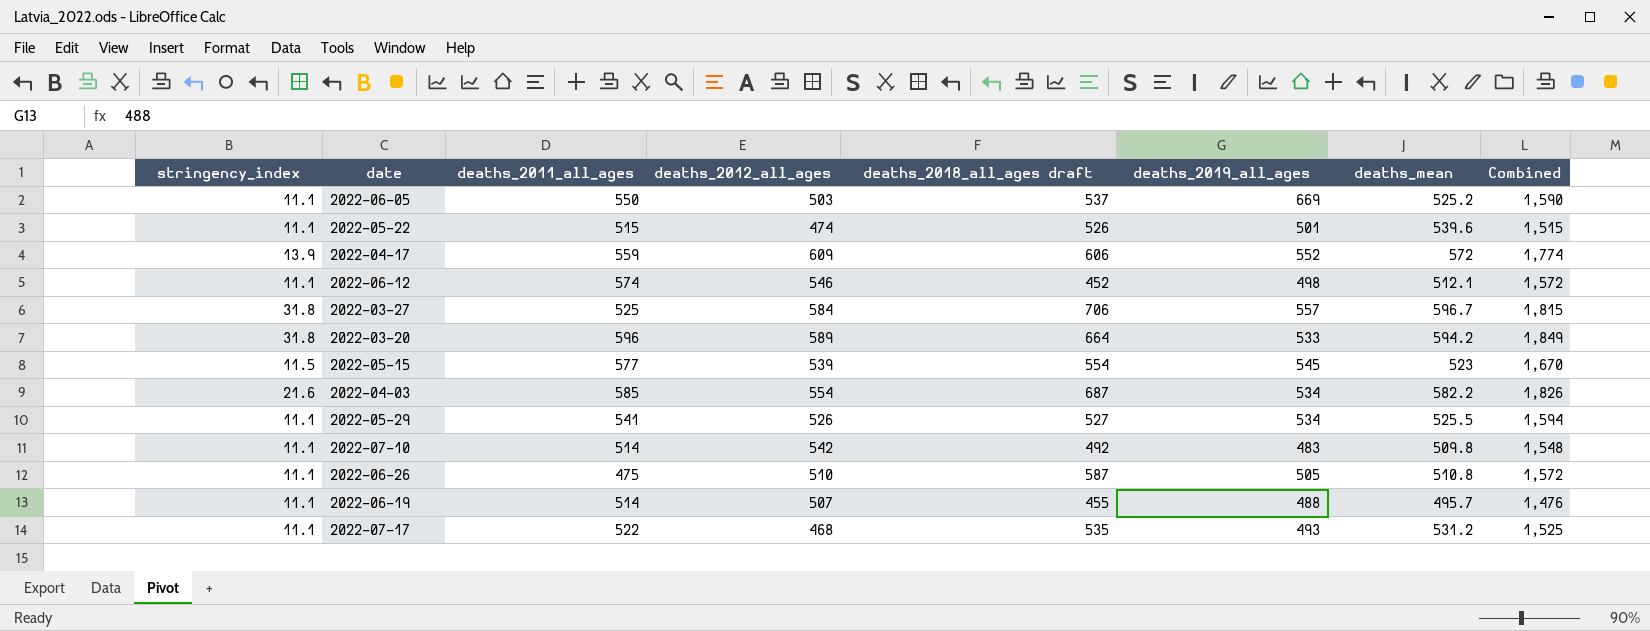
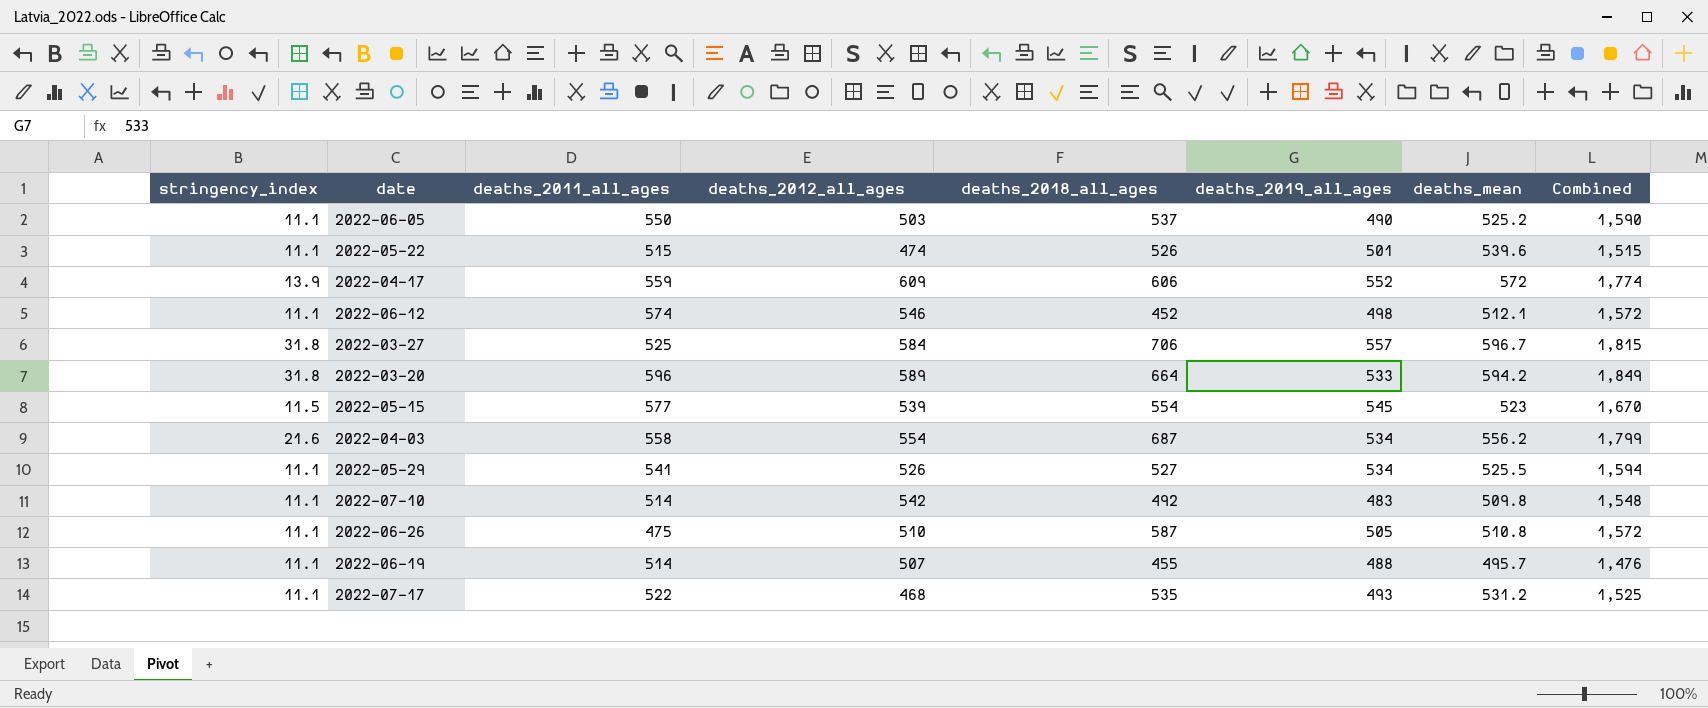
column name: deaths_2018_all_ages draft -> deaths_2018_all_ages
2022-06-05 | deaths_2019_all_ages: 669 -> 490
2022-04-03 | deaths_2011_all_ages: 585 -> 558
2022-04-03 | deaths_mean: 582.2 -> 556.2
2022-04-03 | Combined: 1,826 -> 1,799

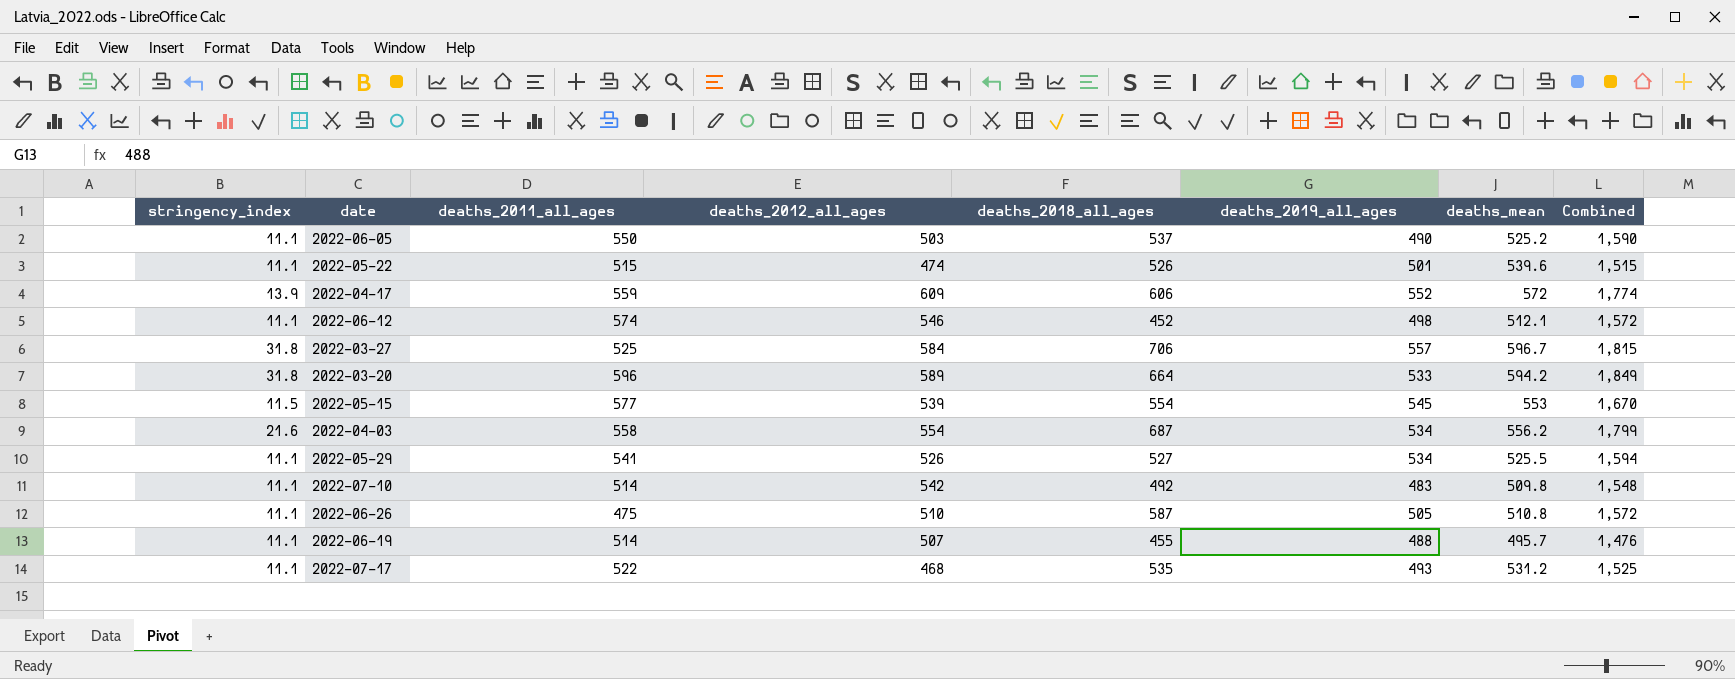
2022-05-15 | deaths_mean: 523 -> 553

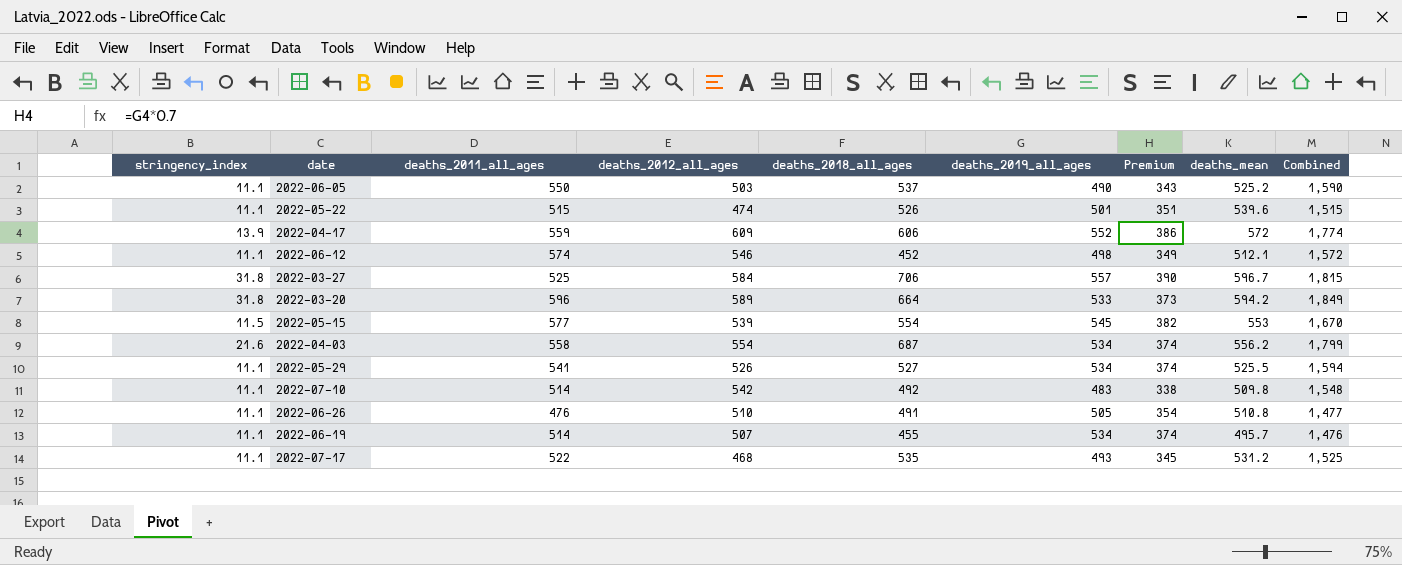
column Premium | formula: none -> [deaths_2019_all_ages] * 0.7
2022-06-26 | deaths_2011_all_ages: 475 -> 476
2022-06-26 | deaths_2018_all_ages: 587 -> 491
2022-06-26 | Combined: 1,572 -> 1,477
2022-06-19 | deaths_2019_all_ages: 488 -> 534

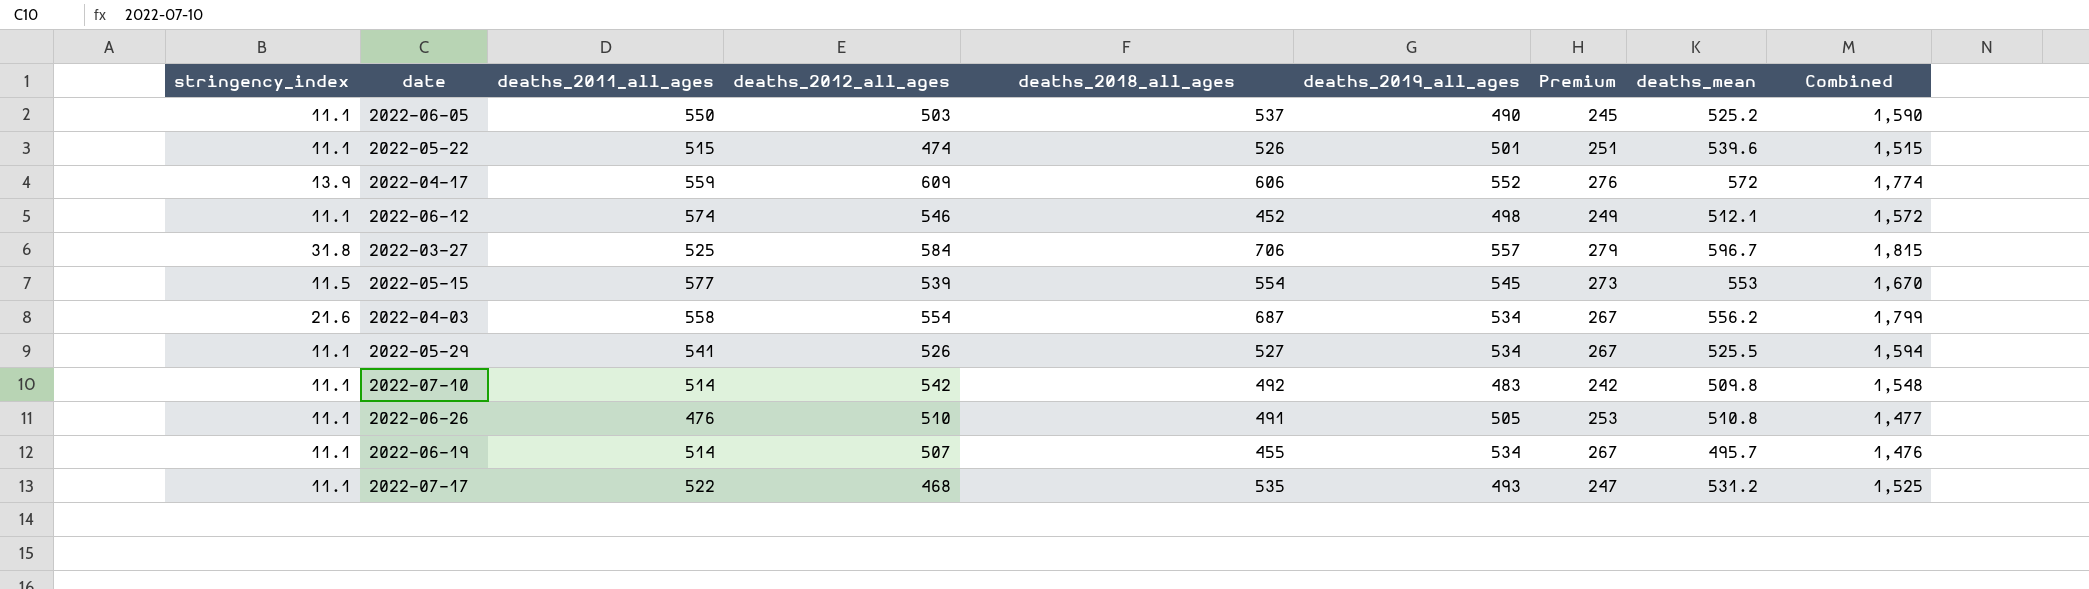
column Premium | formula: [deaths_2019_all_ages] * 0.7 -> [deaths_2019_all_ages] * 0.5
row 2022-03-20: 31.8 | 596 | 589 | 664 | 533 | 373 | 594.2 | 1,849 -> none

